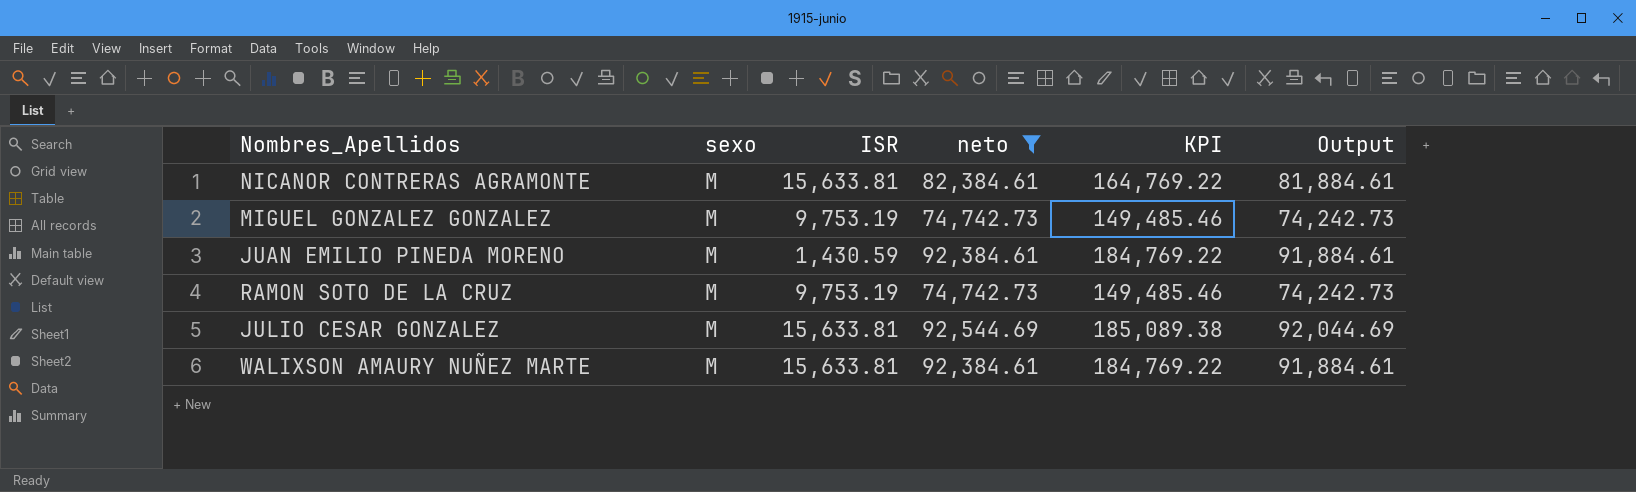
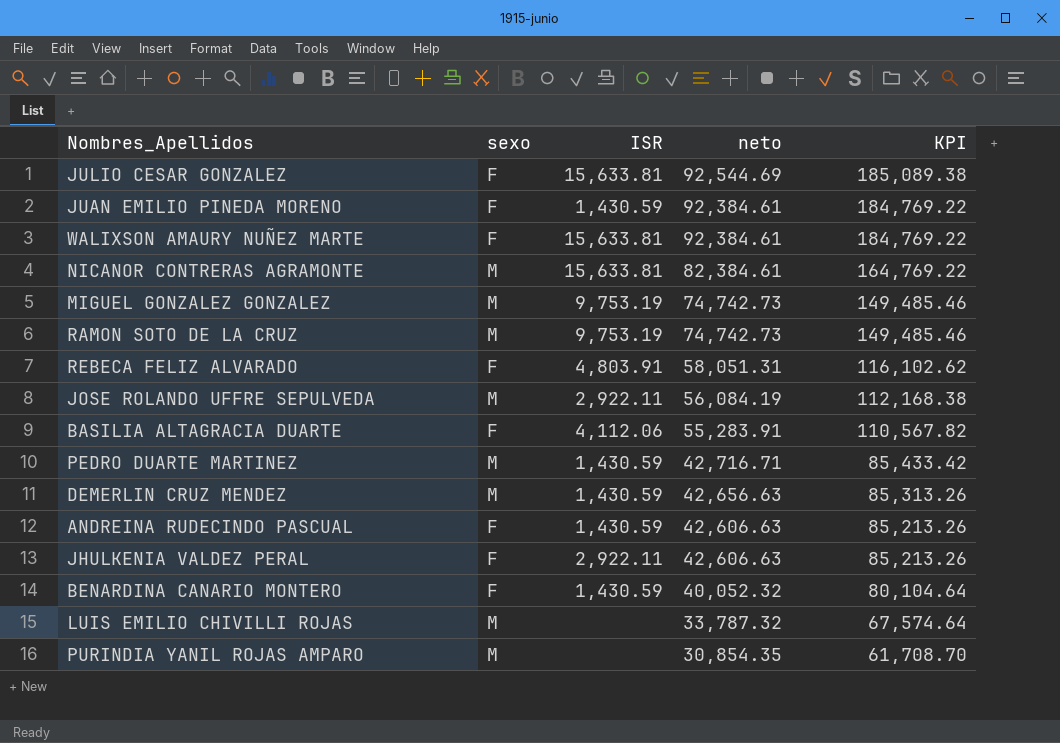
filter: neto >= 74,742.73 -> none
row order: none -> neto descending
column Output | formula: [neto] - 500 -> none
JULIO CESAR GONZALEZ | sexo: M -> F
JUAN EMILIO PINEDA MORENO | sexo: M -> F
WALIXSON AMAURY NUÑEZ MARTE | sexo: M -> F

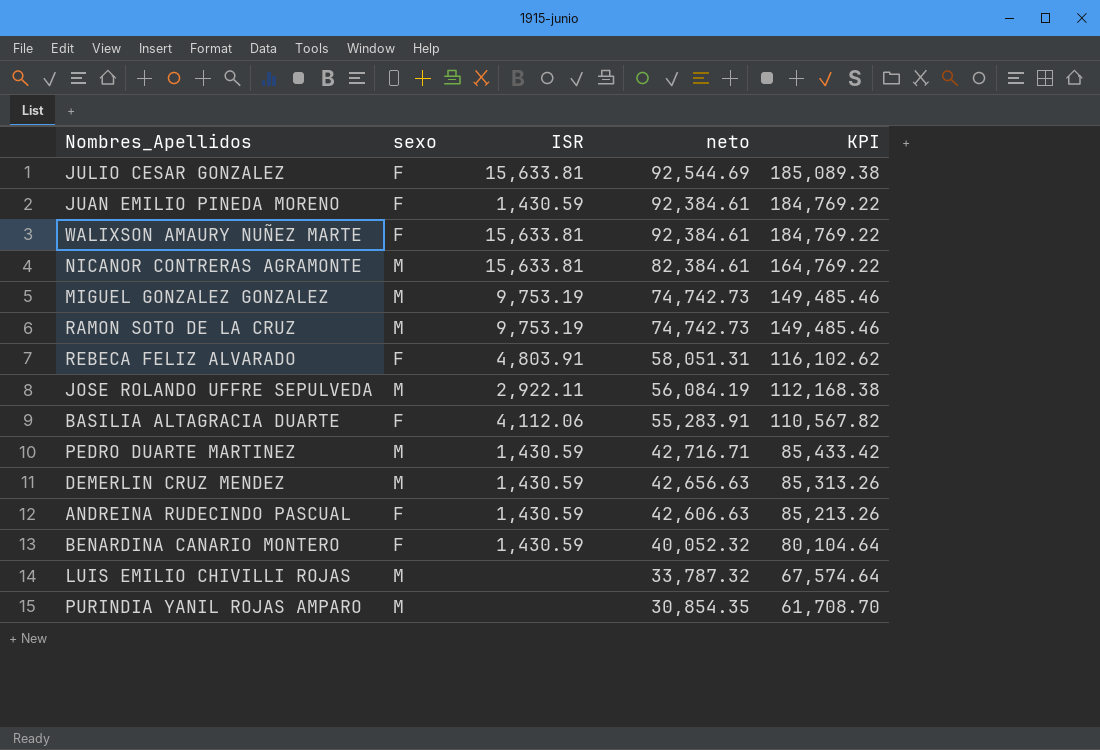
row JHULKENIA VALDEZ PERAL: F | 2,922.11 | 42,606.63 | 85,213.26 -> none

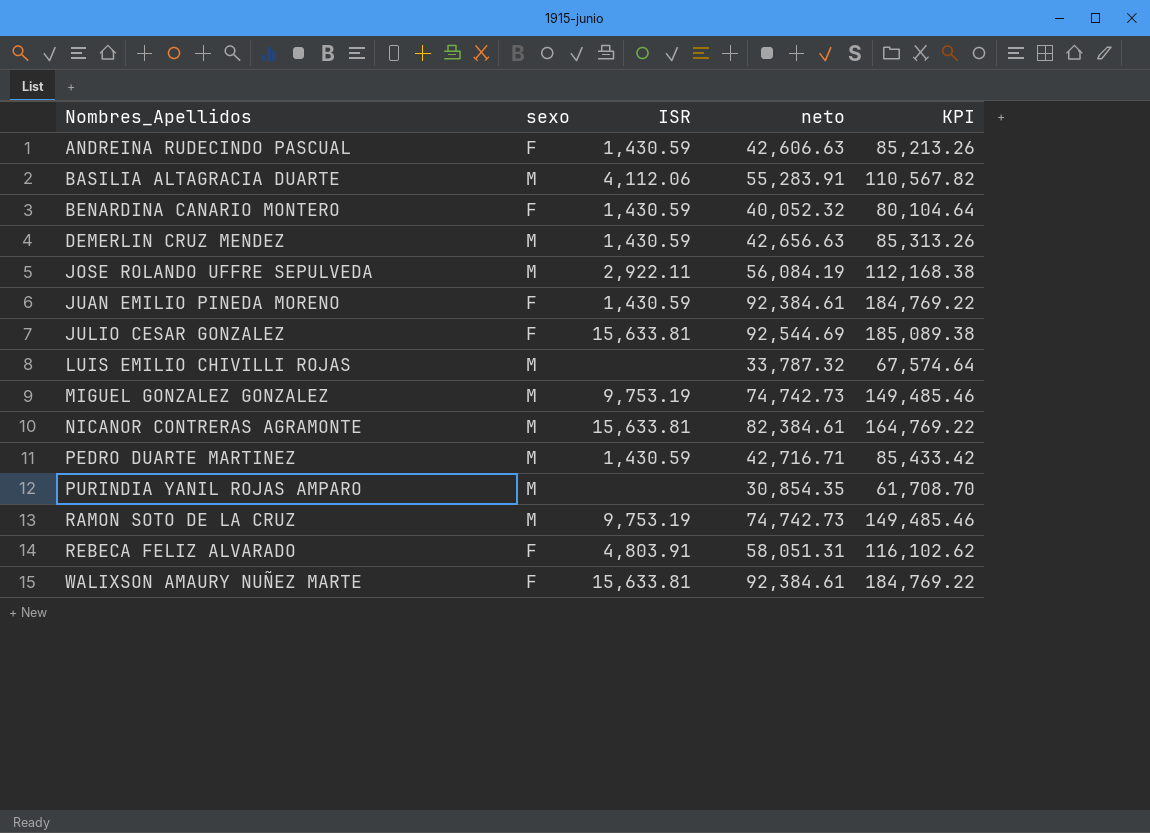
row order: neto descending -> Nombres_Apellidos ascending
BASILIA ALTAGRACIA DUARTE | sexo: F -> M

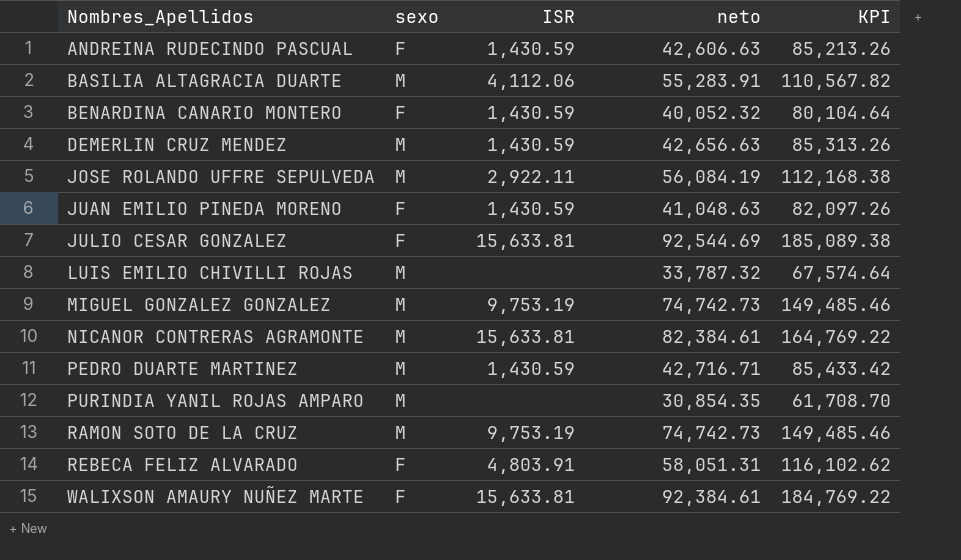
JUAN EMILIO PINEDA MORENO | neto: 92,384.61 -> 41,048.63
JUAN EMILIO PINEDA MORENO | KPI: 184,769.22 -> 82,097.26

